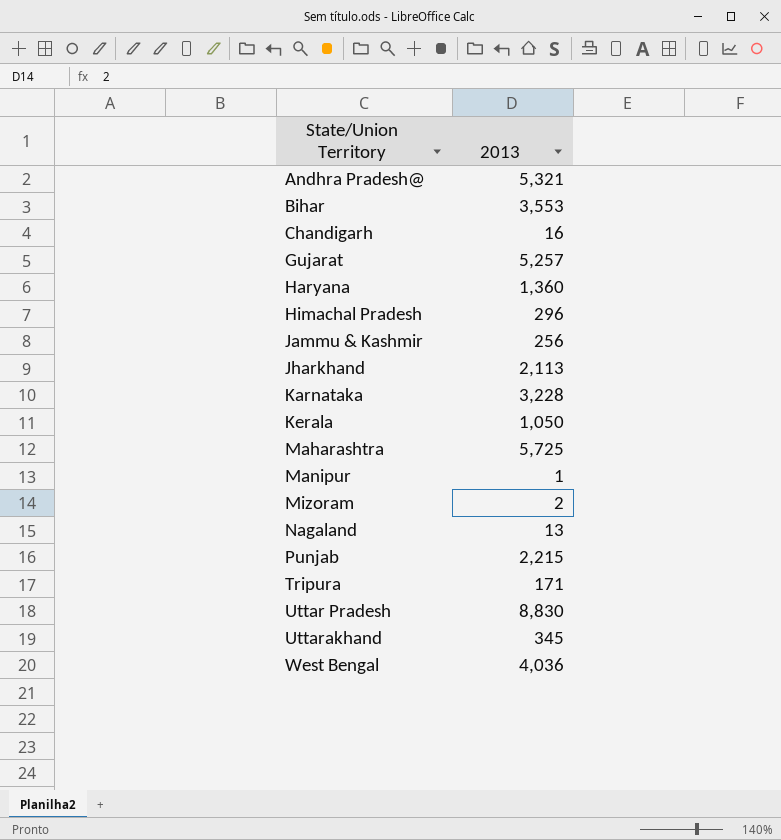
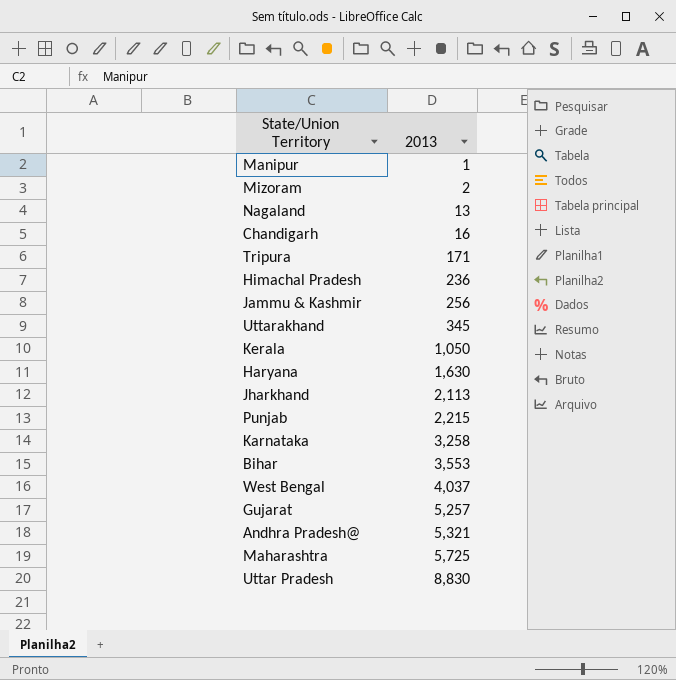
row order: State/Union Territory ascending -> 2013 ascending
Himachal Pradesh | 2013: 296 -> 236
Haryana | 2013: 1,360 -> 1,630
Karnataka | 2013: 3,228 -> 3,258
West Bengal | 2013: 4,036 -> 4,037

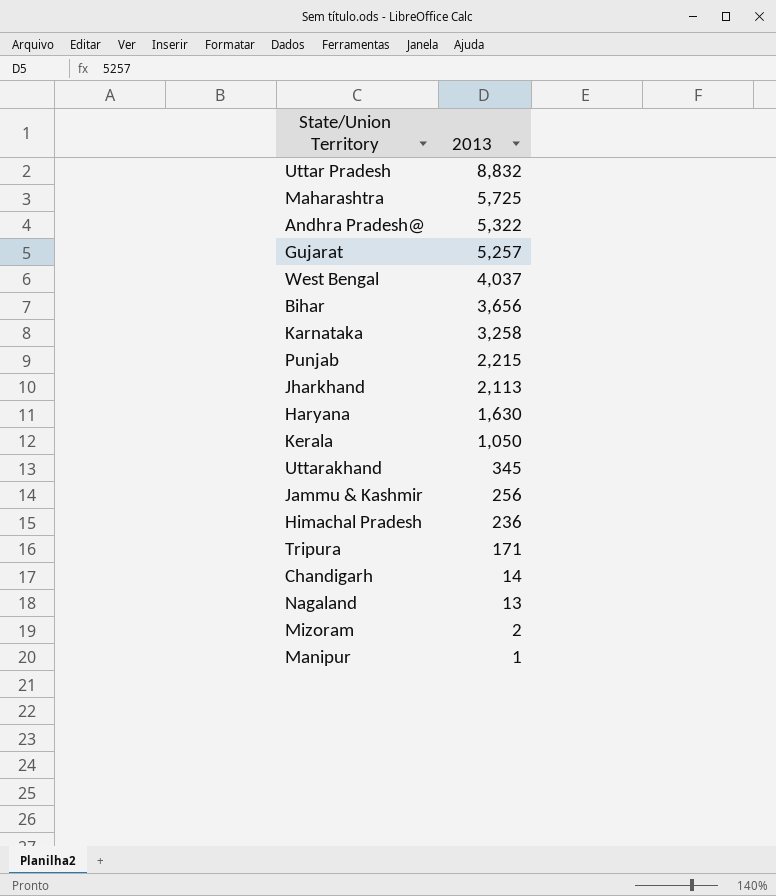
row order: 2013 ascending -> 2013 descending
Uttar Pradesh | 2013: 8,830 -> 8,832
Andhra Pradesh@ | 2013: 5,321 -> 5,322
Bihar | 2013: 3,553 -> 3,656
Chandigarh | 2013: 16 -> 14

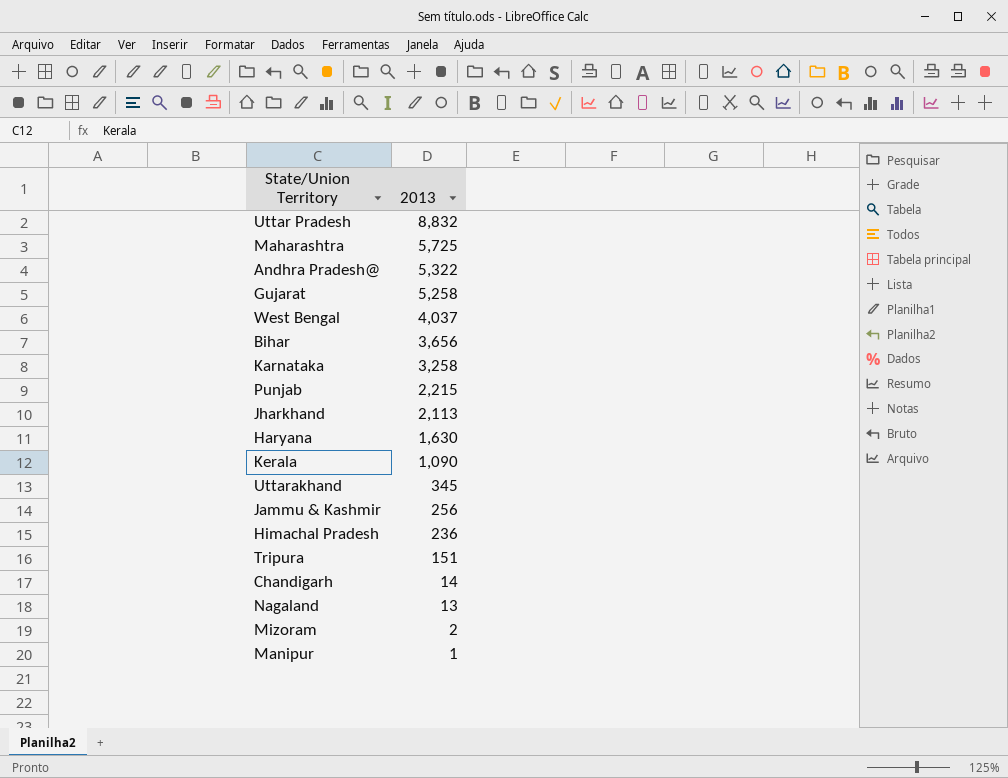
Gujarat | 2013: 5,257 -> 5,258
Kerala | 2013: 1,050 -> 1,090
Tripura | 2013: 171 -> 151

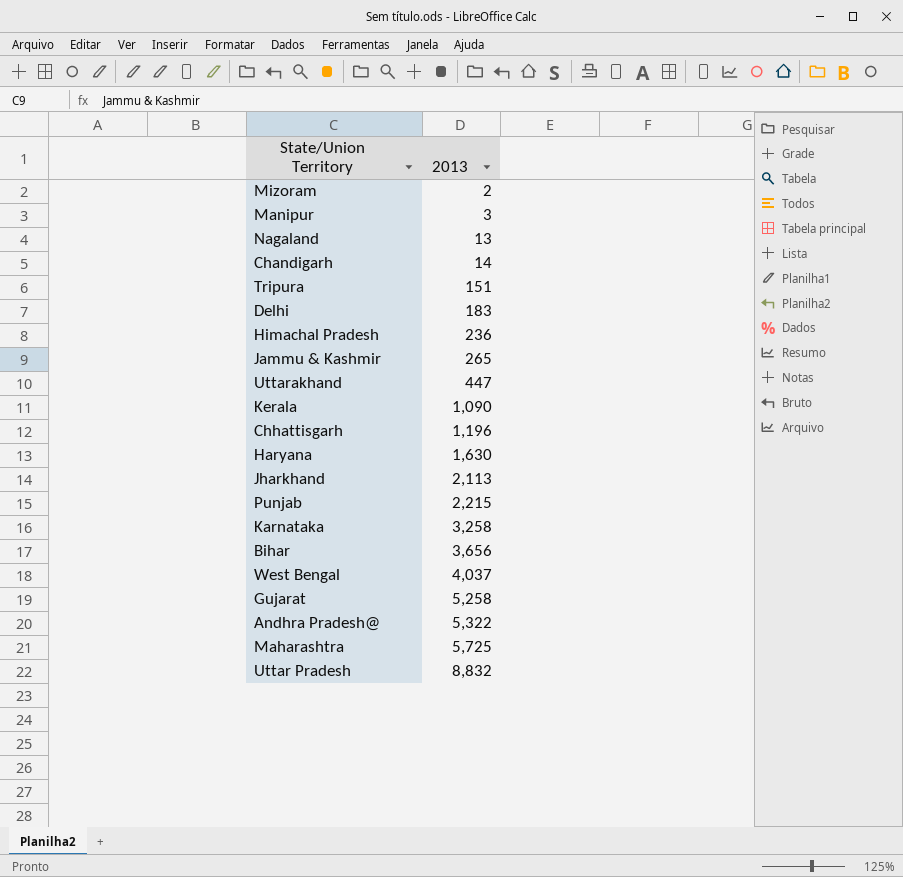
row order: 2013 descending -> 2013 ascending
Manipur | 2013: 1 -> 3
row Delhi: none -> 183
Jammu & Kashmir | 2013: 256 -> 265
Uttarakhand | 2013: 345 -> 447
row Chhattisgarh: none -> 1,196

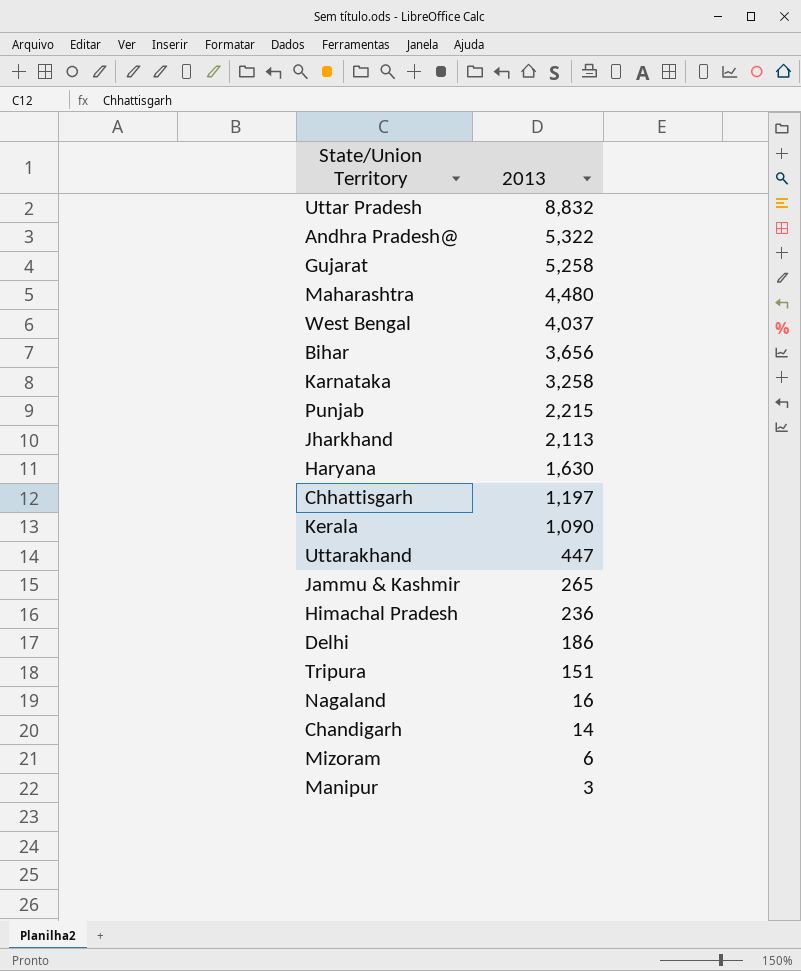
row order: 2013 ascending -> 2013 descending
Maharashtra | 2013: 5,725 -> 4,480
Chhattisgarh | 2013: 1,196 -> 1,197
Delhi | 2013: 183 -> 186
Nagaland | 2013: 13 -> 16
Mizoram | 2013: 2 -> 6

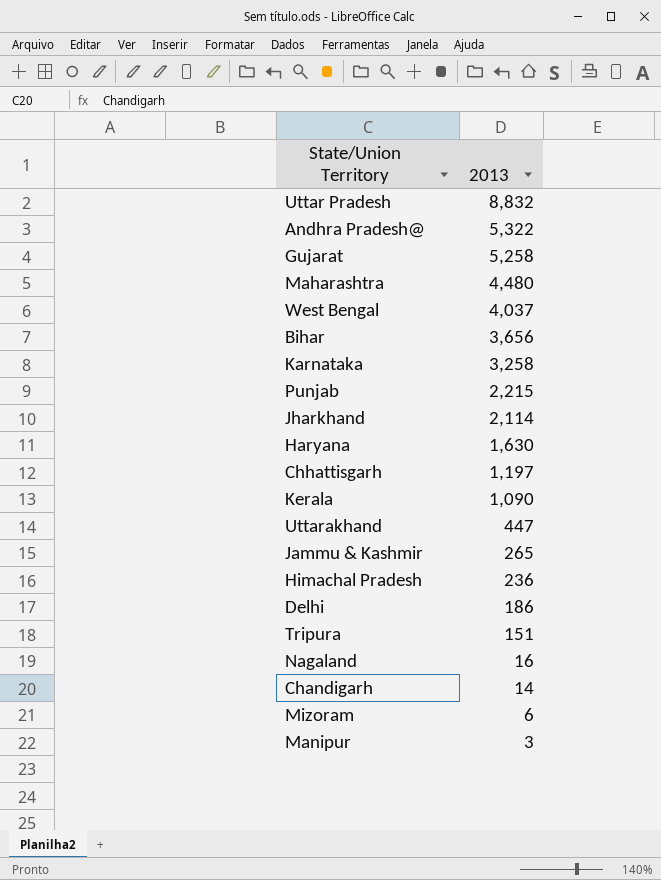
Jharkhand | 2013: 2,113 -> 2,114

